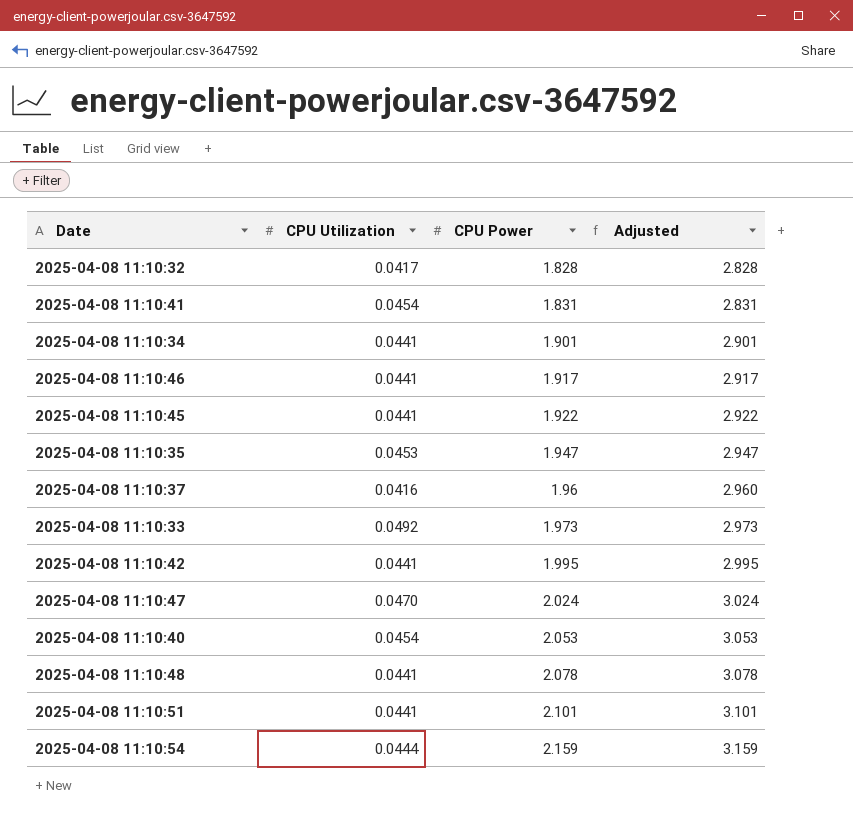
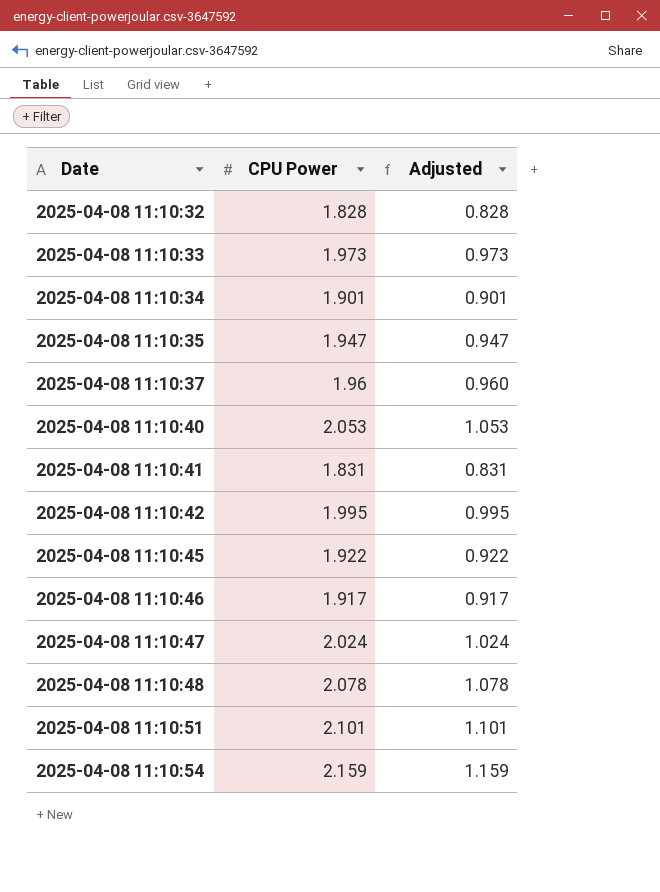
row order: CPU Power ascending -> Date ascending
column CPU Utilization | position: 2 -> none
column Adjusted | formula: [CPU Power] + 1 -> [CPU Power] - 1

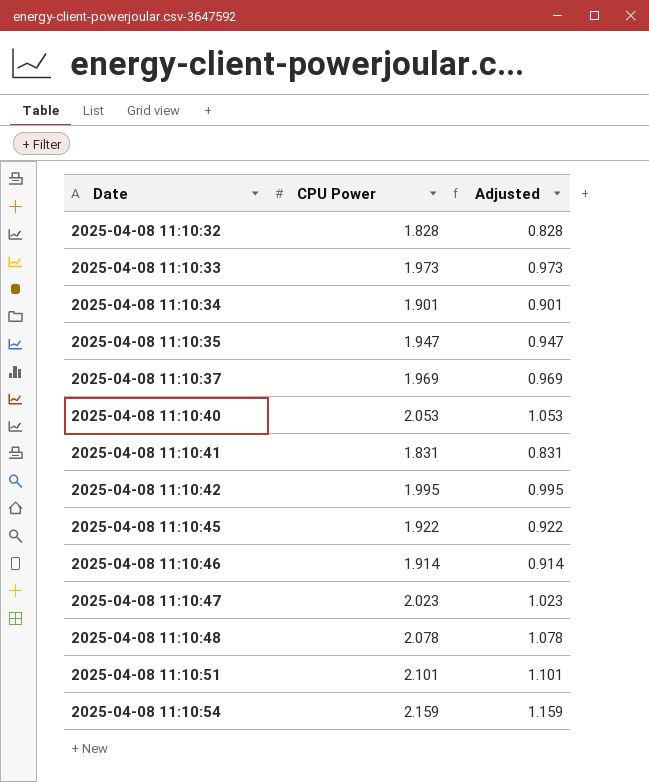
2025-04-08 11:10:37 | CPU Power: 1.96 -> 1.969
2025-04-08 11:10:37 | Adjusted: 0.960 -> 0.969
2025-04-08 11:10:46 | CPU Power: 1.917 -> 1.914
2025-04-08 11:10:46 | Adjusted: 0.917 -> 0.914
2025-04-08 11:10:47 | CPU Power: 2.024 -> 2.023
2025-04-08 11:10:47 | Adjusted: 1.024 -> 1.023

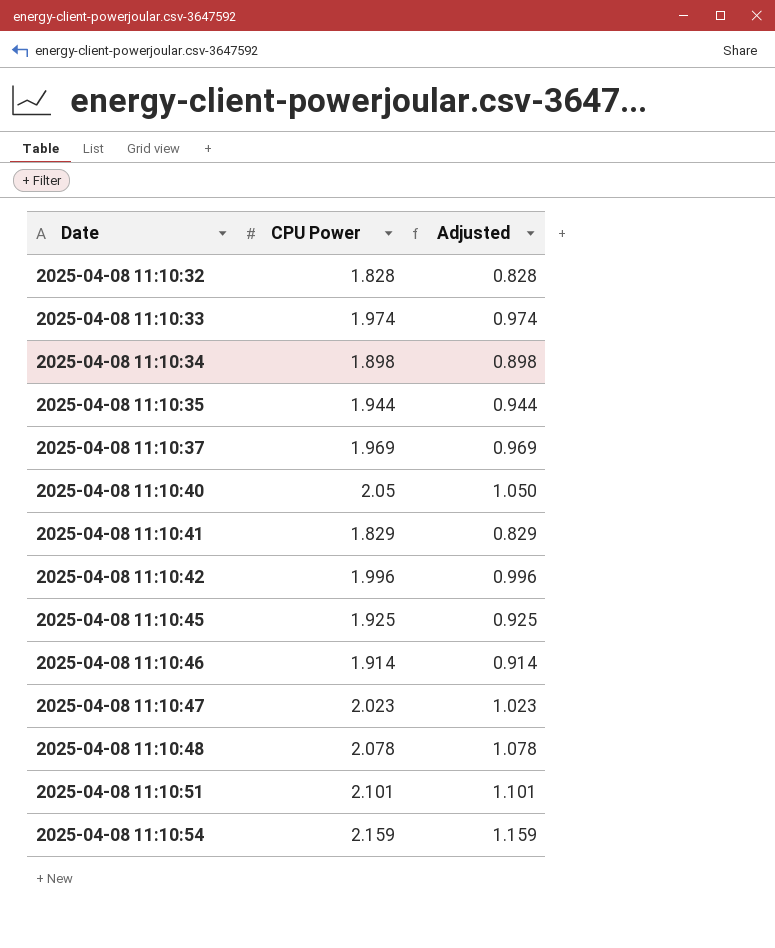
2025-04-08 11:10:33 | CPU Power: 1.973 -> 1.974
2025-04-08 11:10:33 | Adjusted: 0.973 -> 0.974
2025-04-08 11:10:34 | CPU Power: 1.901 -> 1.898
2025-04-08 11:10:34 | Adjusted: 0.901 -> 0.898
2025-04-08 11:10:35 | CPU Power: 1.947 -> 1.944
2025-04-08 11:10:35 | Adjusted: 0.947 -> 0.944
2025-04-08 11:10:40 | CPU Power: 2.053 -> 2.05
2025-04-08 11:10:40 | Adjusted: 1.053 -> 1.050
2025-04-08 11:10:41 | CPU Power: 1.831 -> 1.829
2025-04-08 11:10:41 | Adjusted: 0.831 -> 0.829
2025-04-08 11:10:42 | CPU Power: 1.995 -> 1.996
2025-04-08 11:10:42 | Adjusted: 0.995 -> 0.996
2025-04-08 11:10:45 | CPU Power: 1.922 -> 1.925
2025-04-08 11:10:45 | Adjusted: 0.922 -> 0.925

